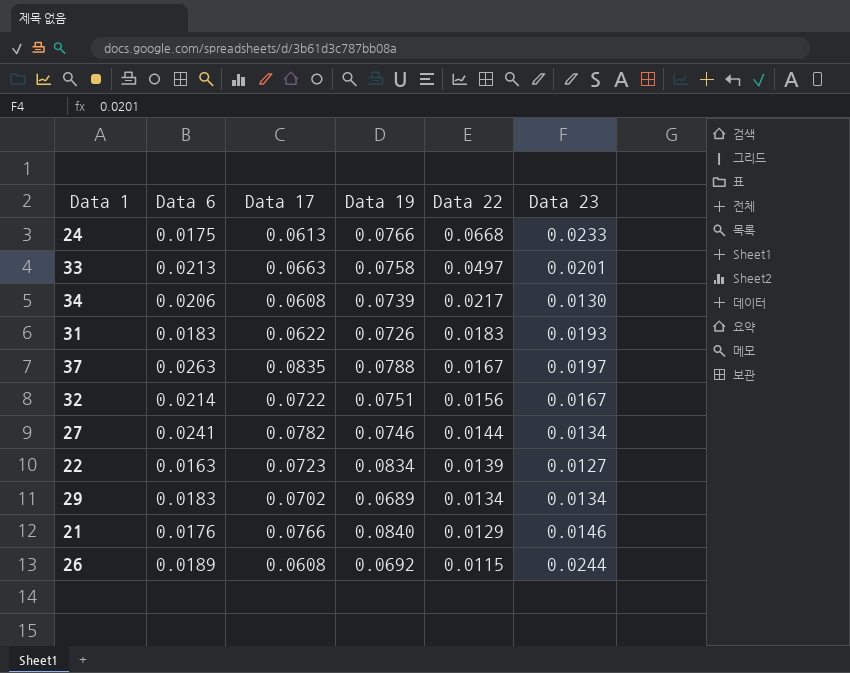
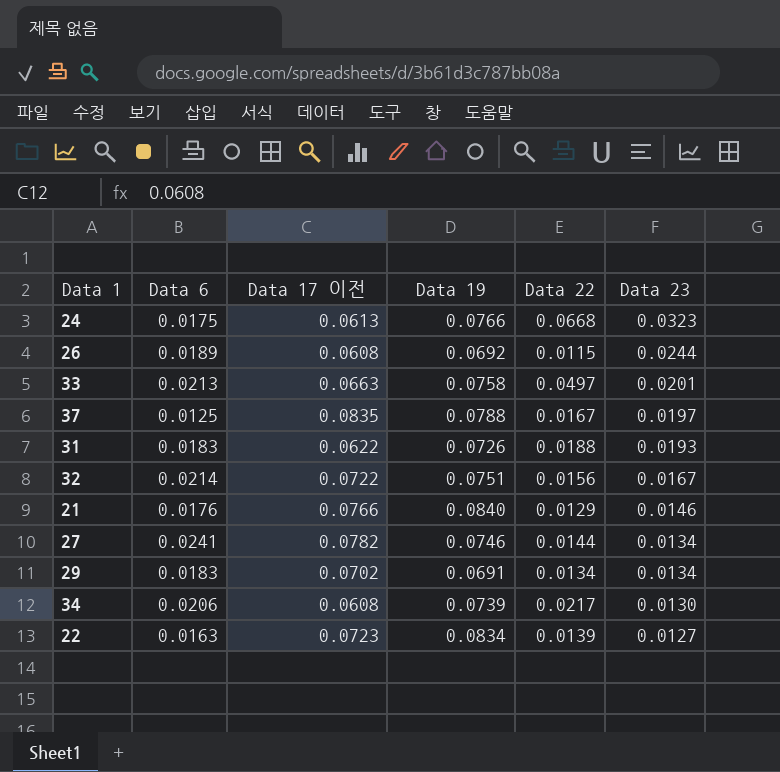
row order: Data 22 descending -> Data 23 descending
column name: Data 17 -> Data 17 이전
24 | Data 23: 0.0233 -> 0.0323
37 | Data 6: 0.0263 -> 0.0125
31 | Data 22: 0.0183 -> 0.0188
29 | Data 19: 0.0689 -> 0.0691

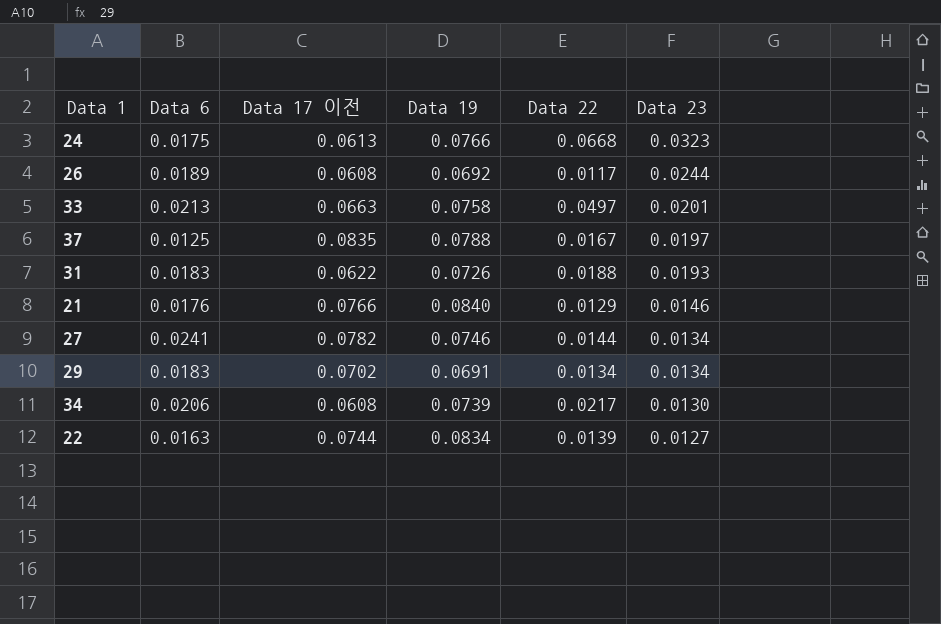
row 32: 0.0214 | 0.0722 | 0.0751 | 0.0156 | 0.0167 -> none
26 | Data 22: 0.0115 -> 0.0117
22 | Data 17 이전: 0.0723 -> 0.0744

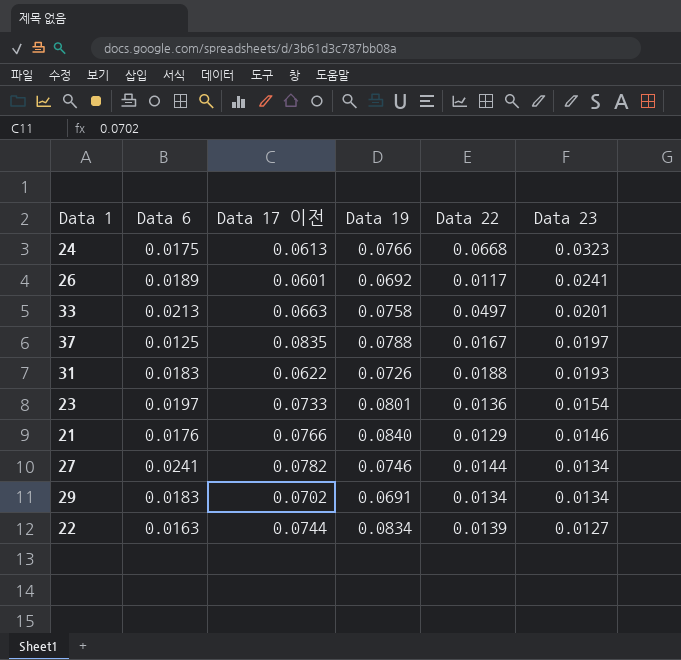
row 34: 0.0206 | 0.0608 | 0.0739 | 0.0217 | 0.0130 -> none
26 | Data 17 이전: 0.0608 -> 0.0601
26 | Data 23: 0.0244 -> 0.0241
row 23: none -> 0.0197 | 0.0733 | 0.0801 | 0.0136 | 0.0154

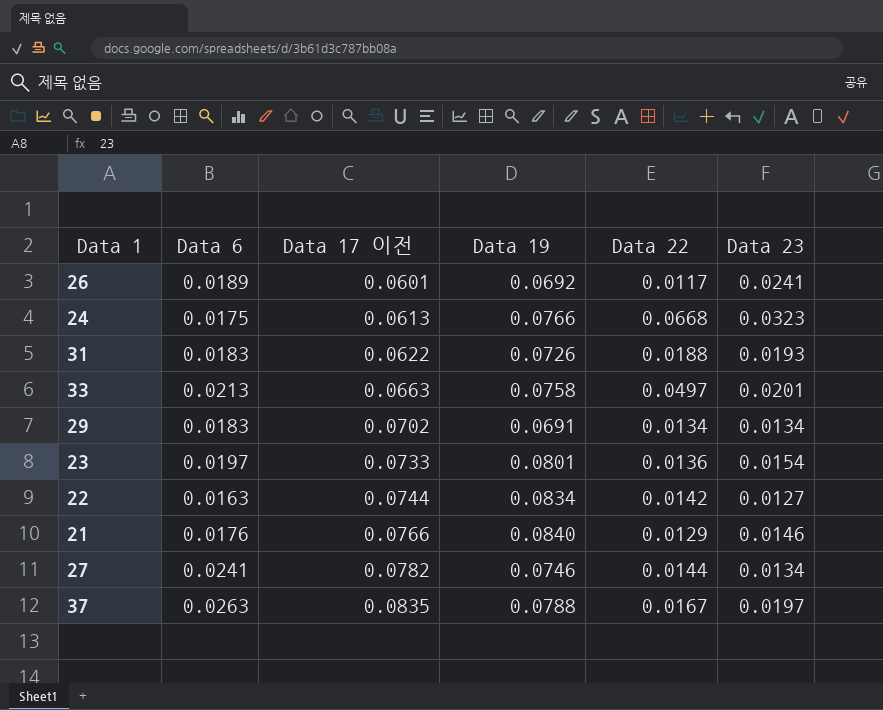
row order: Data 23 descending -> Data 17 이전 ascending
22 | Data 22: 0.0139 -> 0.0142
37 | Data 6: 0.0125 -> 0.0263

